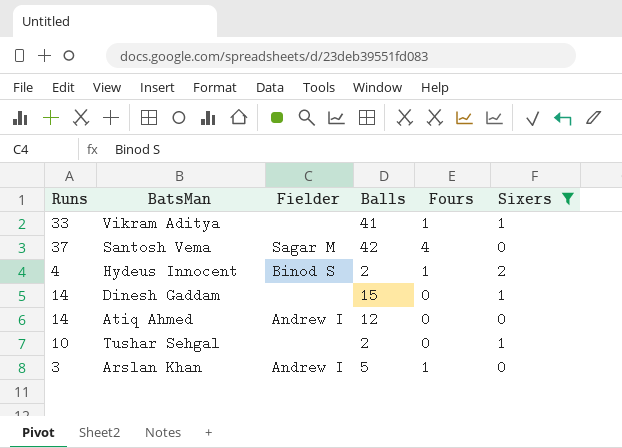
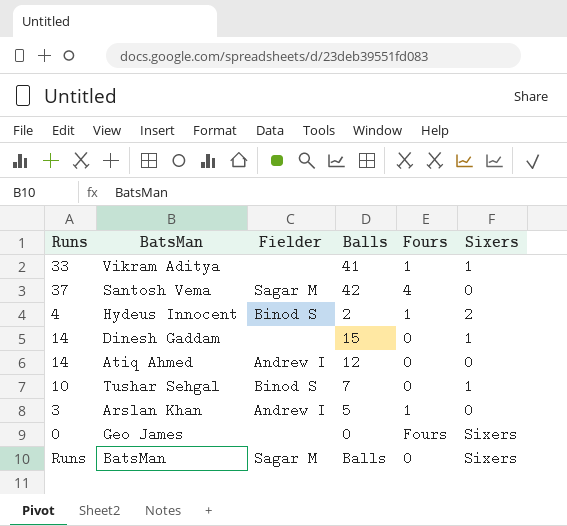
filter: Sixers != Sixers -> none
Tushar Sehgal | Fielder: none -> Binod S
Tushar Sehgal | Balls: 2 -> 7

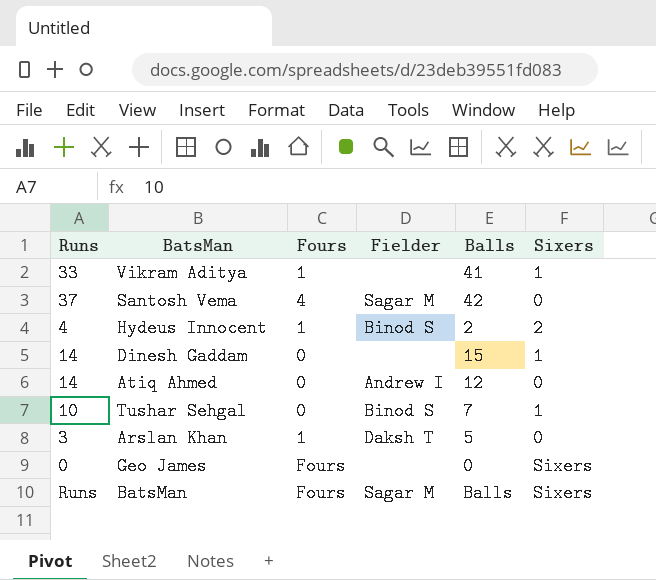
column Fours | position: 5 -> 3
Arslan Khan | Fielder: Andrew I -> Daksh T
BatsMan | Fours: 0 -> Fours

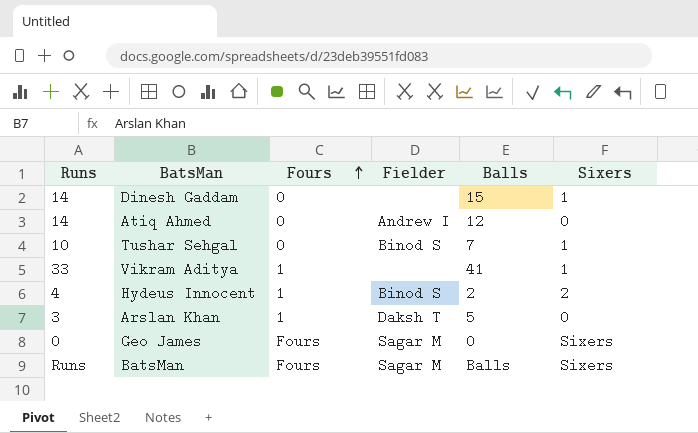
row order: none -> Fours ascending
row Santosh Vema: 37 | 4 | Sagar M | 42 | 0 -> none
Geo James | Fielder: none -> Sagar M

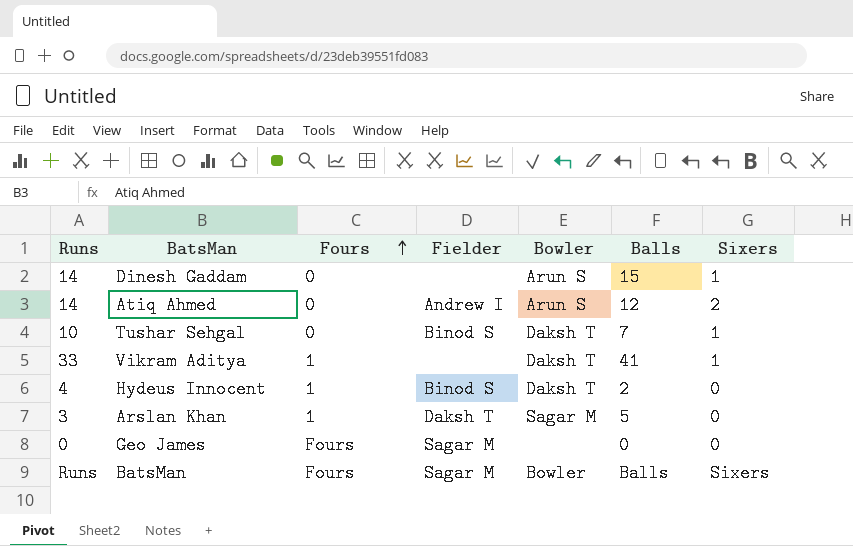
column Bowler | position: none -> 5
Atiq Ahmed | Sixers: 0 -> 2
Hydeus Innocent | Sixers: 2 -> 0
Geo James | Sixers: Sixers -> 0

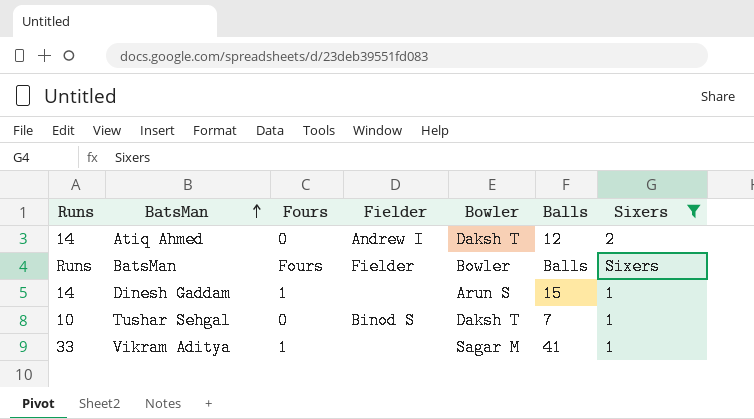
filter: none -> Sixers != 0
row order: Fours ascending -> BatsMan ascending
Atiq Ahmed | Bowler: Arun S -> Daksh T
BatsMan | Fielder: Sagar M -> Fielder
Dinesh Gaddam | Fours: 0 -> 1
Vikram Aditya | Bowler: Daksh T -> Sagar M

